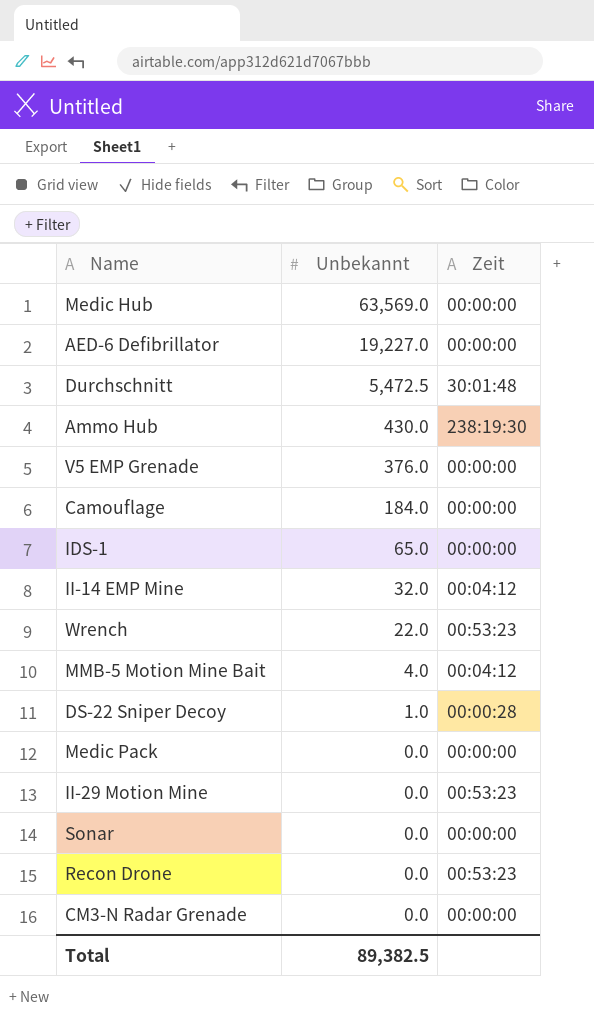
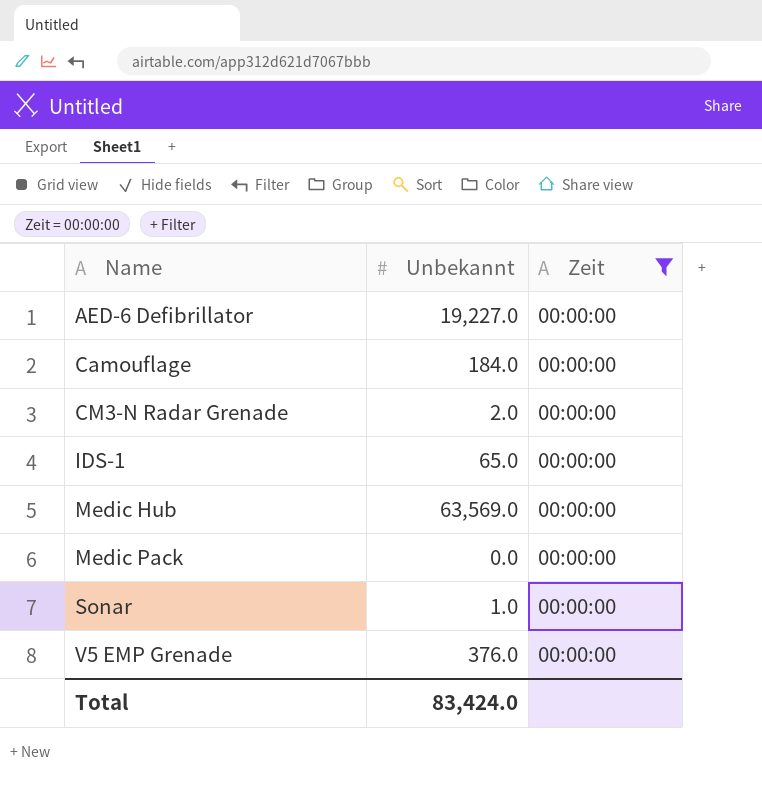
filter: none -> Zeit = 00:00:00
row order: Unbekannt descending -> Name ascending
CM3-N Radar Grenade | Unbekannt: 0.0 -> 2.0
Sonar | Unbekannt: 0.0 -> 1.0
Total | Unbekannt: 89,382.5 -> 83,424.0

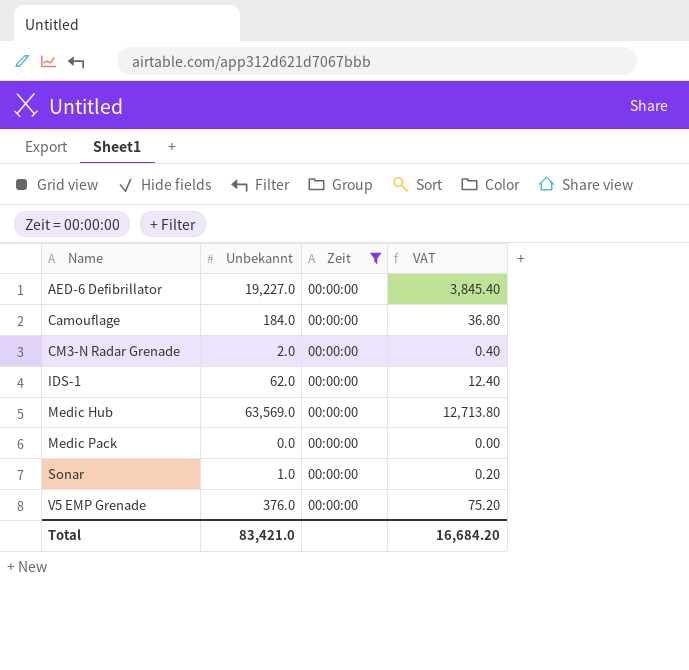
column VAT | formula: none -> [Unbekannt] * 0.2
IDS-1 | Unbekannt: 65.0 -> 62.0
Total | Unbekannt: 83,424.0 -> 83,421.0

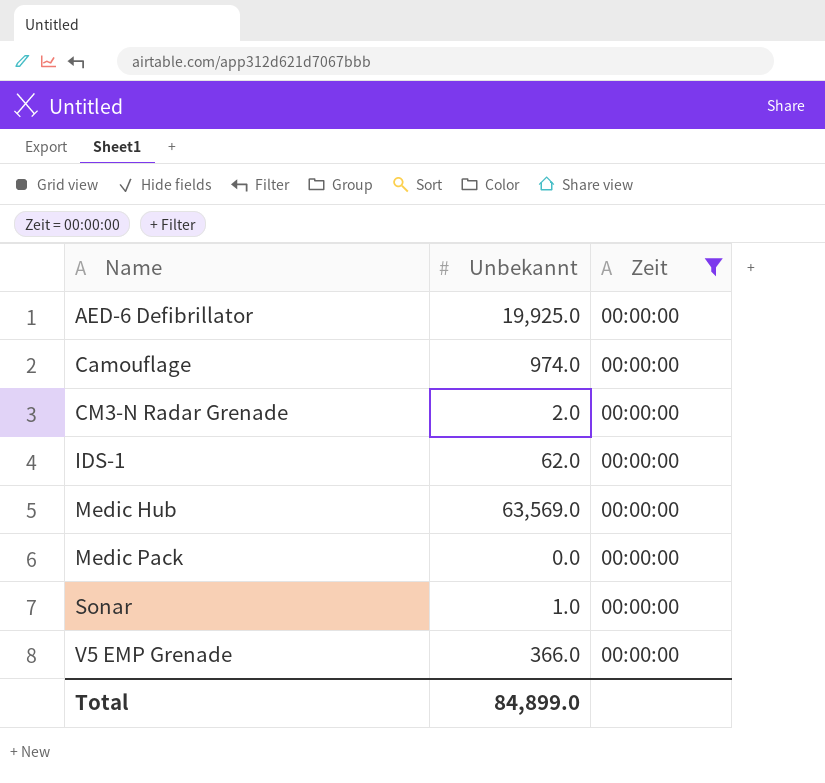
column VAT | formula: [Unbekannt] * 0.2 -> none
AED-6 Defibrillator | Unbekannt: 19,227.0 -> 19,925.0
Camouflage | Unbekannt: 184.0 -> 974.0
V5 EMP Grenade | Unbekannt: 376.0 -> 366.0
Total | Unbekannt: 83,421.0 -> 84,899.0

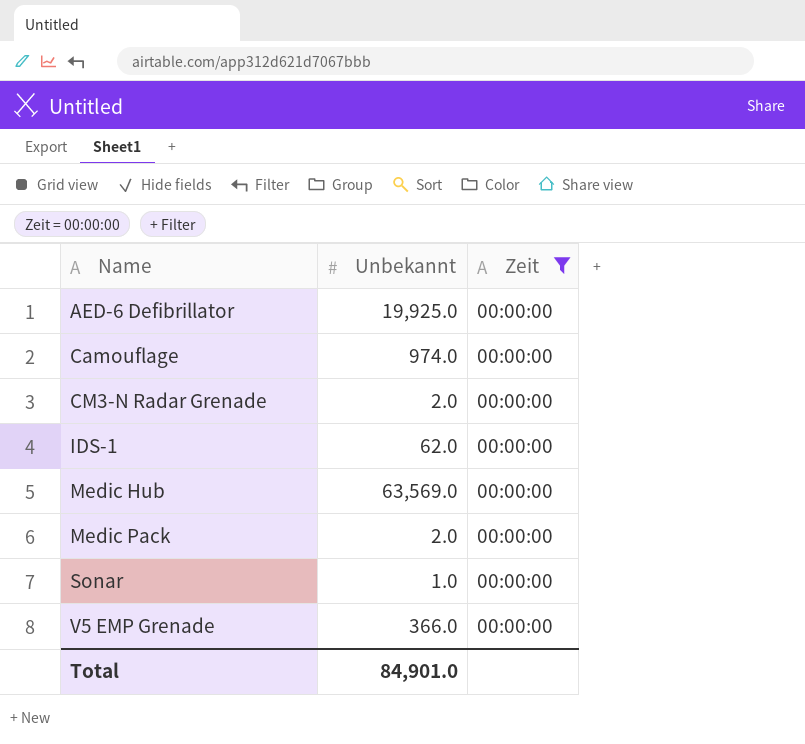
Medic Pack | Unbekannt: 0.0 -> 2.0
Total | Unbekannt: 84,899.0 -> 84,901.0

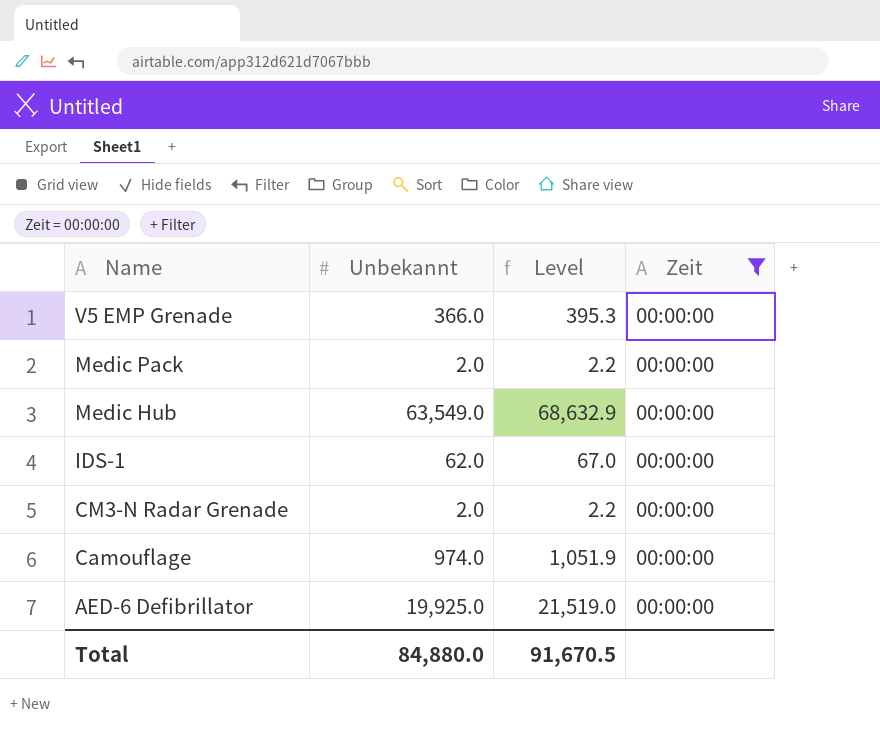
row order: Name ascending -> Name descending
column Level | formula: none -> [Unbekannt] * 1.08
row Sonar: 1.0 | 00:00:00 -> none
Medic Hub | Unbekannt: 63,569.0 -> 63,549.0
Total | Unbekannt: 84,901.0 -> 84,880.0

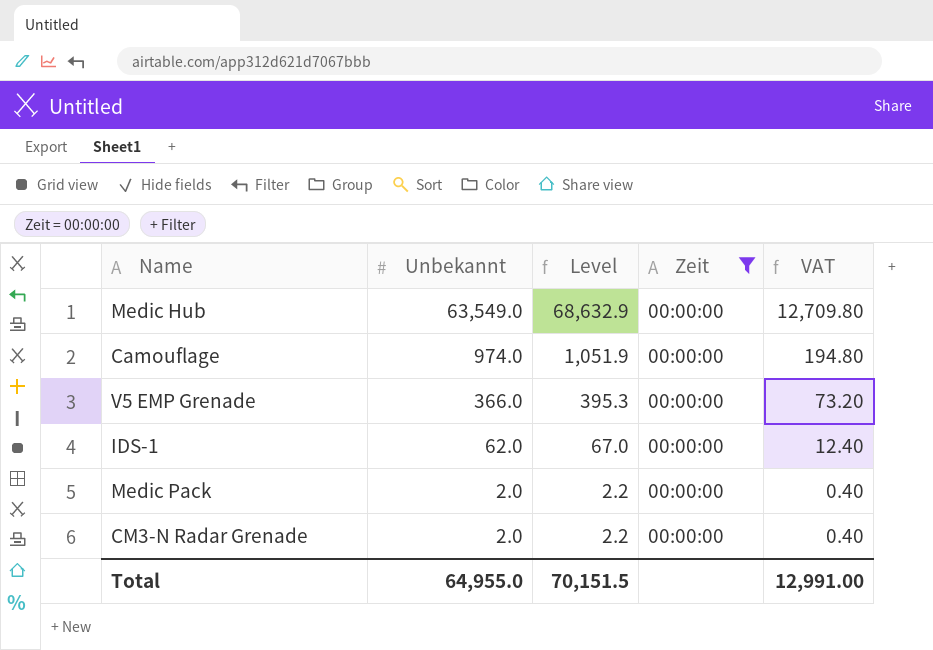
row order: Name descending -> Unbekannt descending
column VAT | formula: none -> [Unbekannt] * 0.2
row AED-6 Defibrillator: 19,925.0 | 21,519.0 | 00:00:00 -> none
Total | Unbekannt: 84,880.0 -> 64,955.0
Total | Level: 91,670.5 -> 70,151.5

